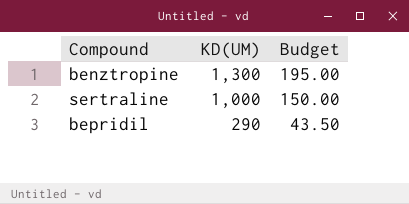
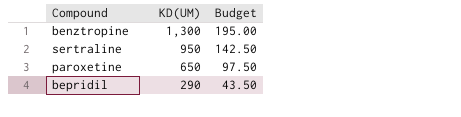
sertraline | KD(UM): 1,000 -> 950
sertraline | Budget: 150.00 -> 142.50
row paroxetine: none -> 650 | 97.50

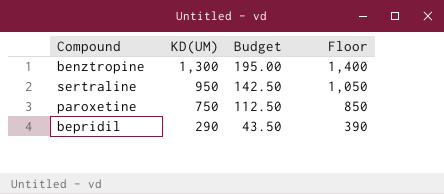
column Floor | formula: none -> [KD(UM)] + 100
paroxetine | KD(UM): 650 -> 750
paroxetine | Budget: 97.50 -> 112.50

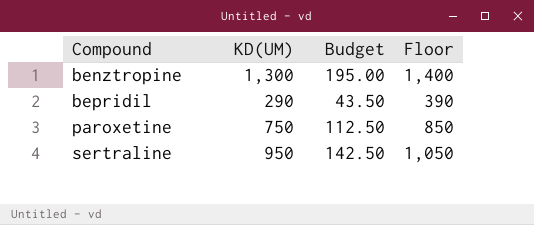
row order: KD(UM) descending -> Compound ascending

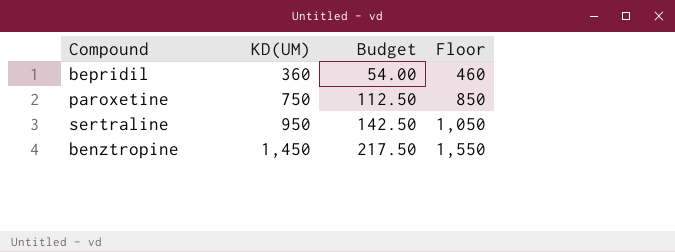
row order: Compound ascending -> KD(UM) ascending
bepridil | KD(UM): 290 -> 360
bepridil | Budget: 43.50 -> 54.00
bepridil | Floor: 390 -> 460
benztropine | KD(UM): 1,300 -> 1,450
benztropine | Budget: 195.00 -> 217.50
benztropine | Floor: 1,400 -> 1,550

